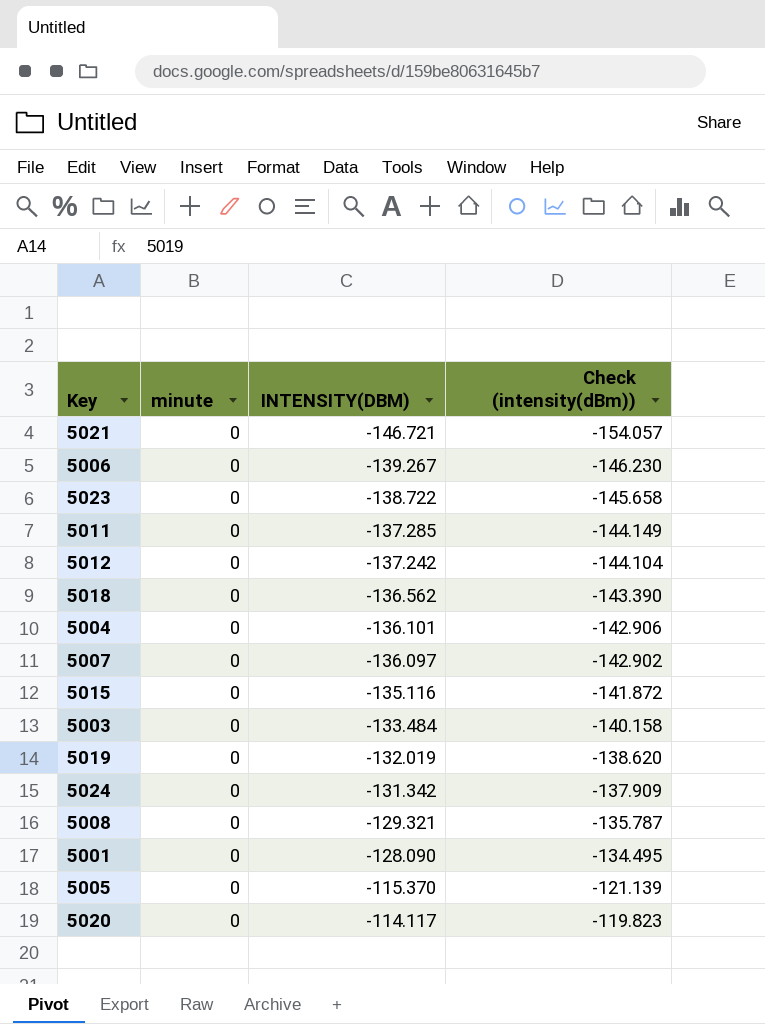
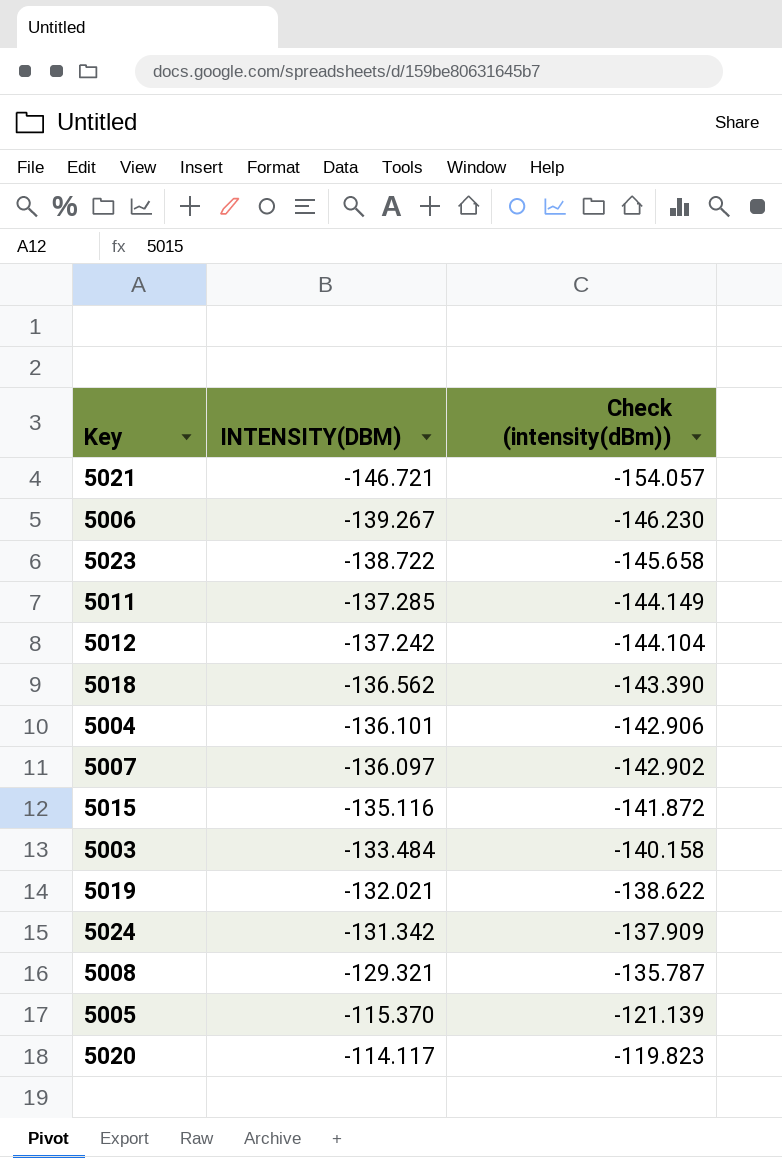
column minute | position: 2 -> none
row 5001: 0 | -128.090 | -134.495 -> none
5019 | INTENSITY(DBM): -132.019 -> -132.021
5019 | Check (intensity(dBm)): -138.620 -> -138.622

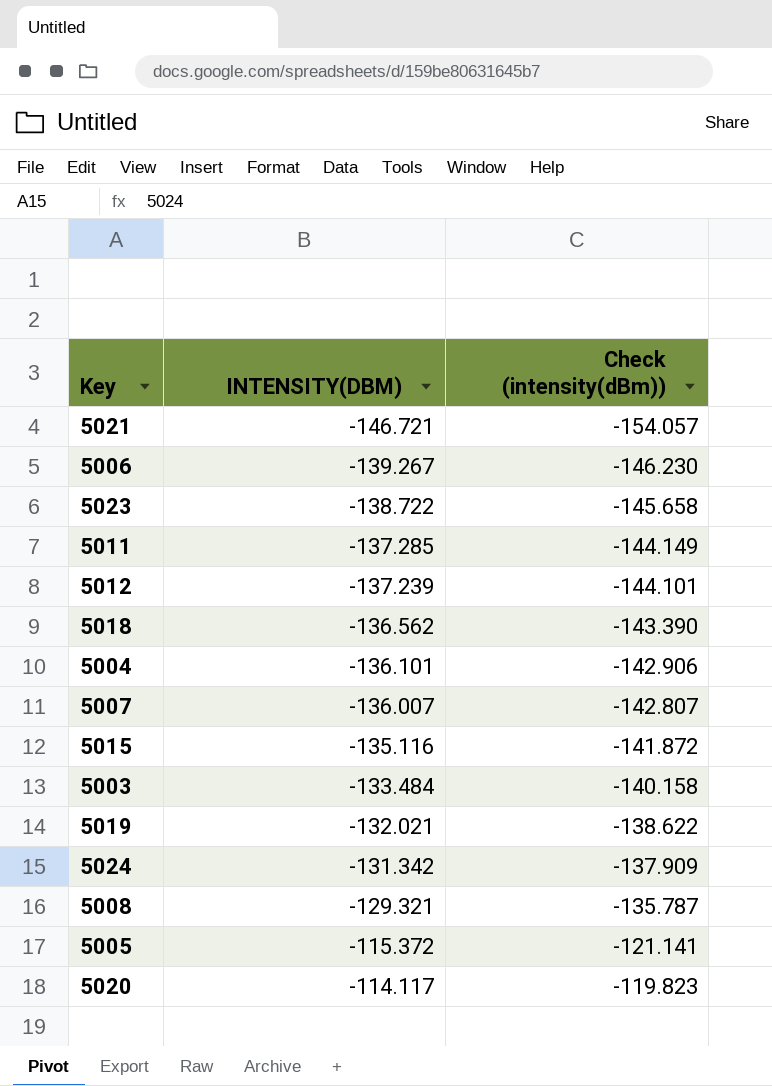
5012 | INTENSITY(DBM): -137.242 -> -137.239
5012 | Check (intensity(dBm)): -144.104 -> -144.101
5007 | INTENSITY(DBM): -136.097 -> -136.007
5007 | Check (intensity(dBm)): -142.902 -> -142.807
5005 | INTENSITY(DBM): -115.370 -> -115.372
5005 | Check (intensity(dBm)): -121.139 -> -121.141

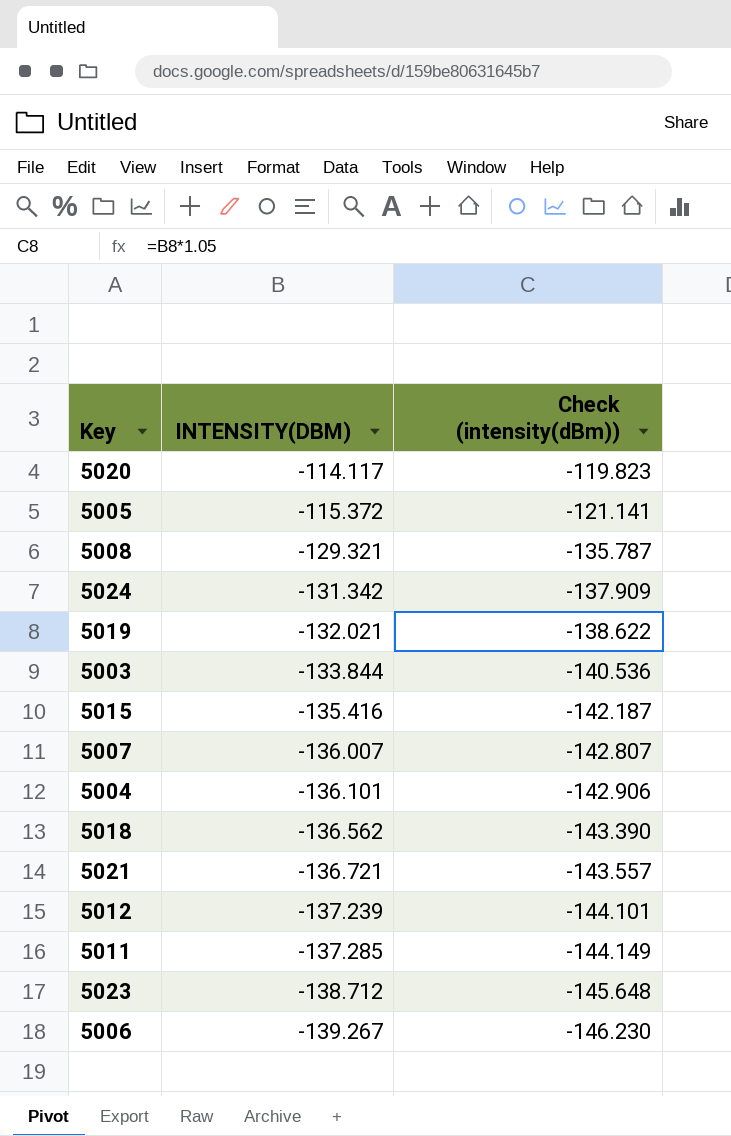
row order: INTENSITY(DBM) ascending -> INTENSITY(DBM) descending
5003 | INTENSITY(DBM): -133.484 -> -133.844
5003 | Check (intensity(dBm)): -140.158 -> -140.536
5015 | INTENSITY(DBM): -135.116 -> -135.416
5015 | Check (intensity(dBm)): -141.872 -> -142.187
5021 | INTENSITY(DBM): -146.721 -> -136.721
5021 | Check (intensity(dBm)): -154.057 -> -143.557
5023 | INTENSITY(DBM): -138.722 -> -138.712
5023 | Check (intensity(dBm)): -145.658 -> -145.648

